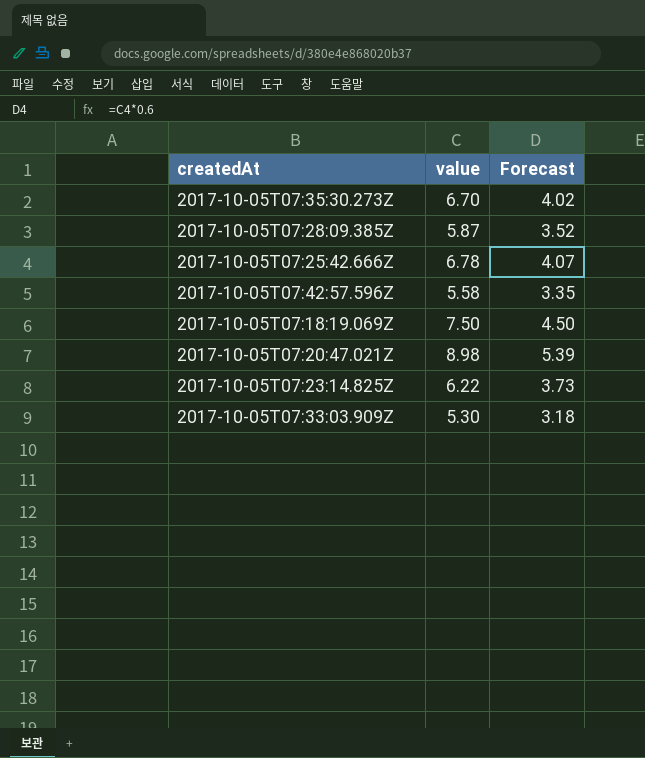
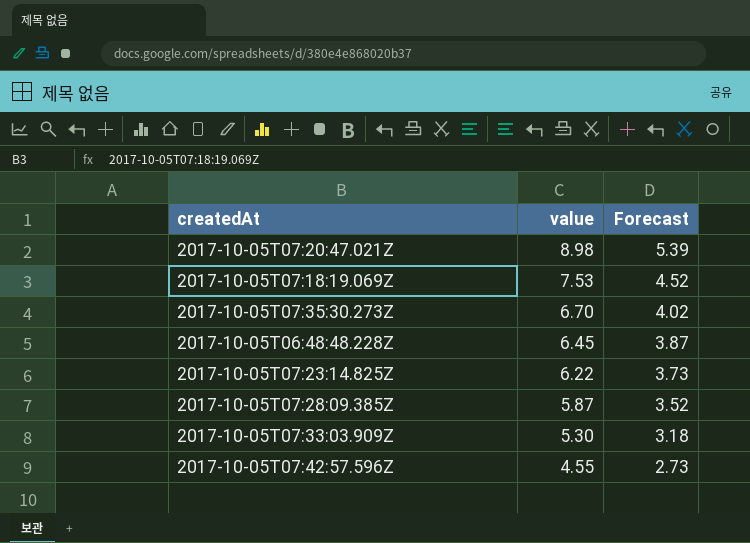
row order: none -> value descending
row 2017-10-05T07:25:42.666Z: 6.78 | 4.07 -> none
2017-10-05T07:18:19.069Z | value: 7.50 -> 7.53
2017-10-05T07:18:19.069Z | Forecast: 4.50 -> 4.52
row 2017-10-05T06:48:48.228Z: none -> 6.45 | 3.87
2017-10-05T07:42:57.596Z | value: 5.58 -> 4.55
2017-10-05T07:42:57.596Z | Forecast: 3.35 -> 2.73

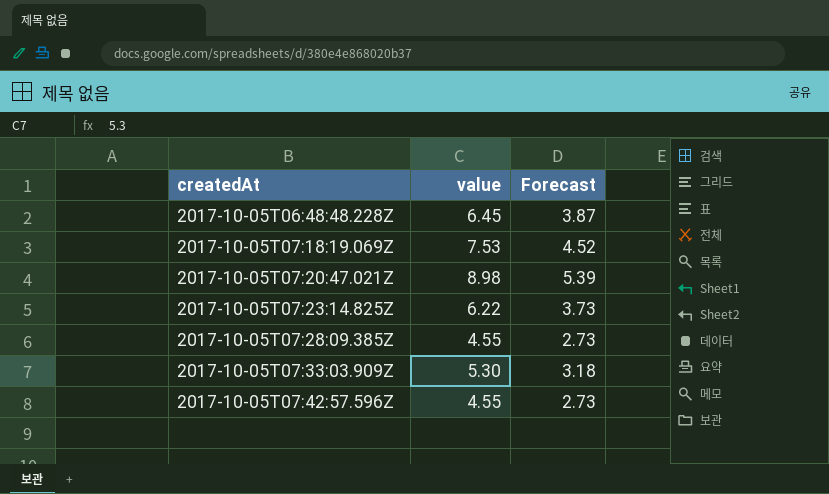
row order: value descending -> createdAt ascending
row 2017-10-05T07:35:30.273Z: 6.70 | 4.02 -> none
2017-10-05T07:28:09.385Z | value: 5.87 -> 4.55
2017-10-05T07:28:09.385Z | Forecast: 3.52 -> 2.73

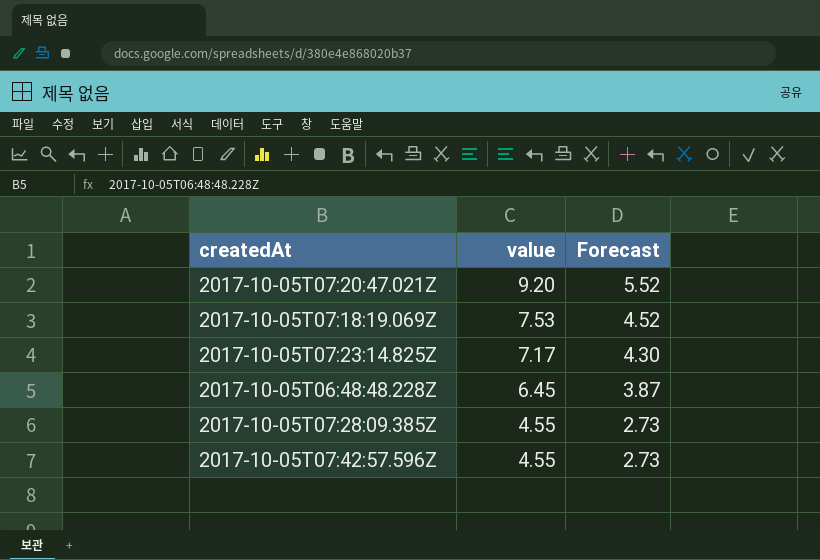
row order: createdAt ascending -> value descending
row 2017-10-05T07:33:03.909Z: 5.30 | 3.18 -> none
2017-10-05T07:20:47.021Z | value: 8.98 -> 9.20
2017-10-05T07:20:47.021Z | Forecast: 5.39 -> 5.52
2017-10-05T07:23:14.825Z | value: 6.22 -> 7.17
2017-10-05T07:23:14.825Z | Forecast: 3.73 -> 4.30

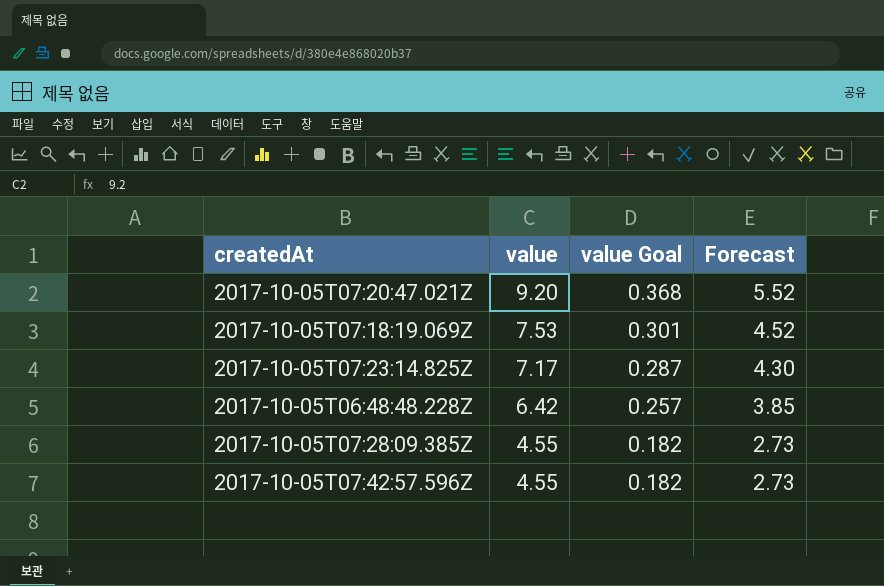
column value Goal | formula: none -> [value] * 0.04
2017-10-05T06:48:48.228Z | value: 6.45 -> 6.42
2017-10-05T06:48:48.228Z | Forecast: 3.87 -> 3.85

